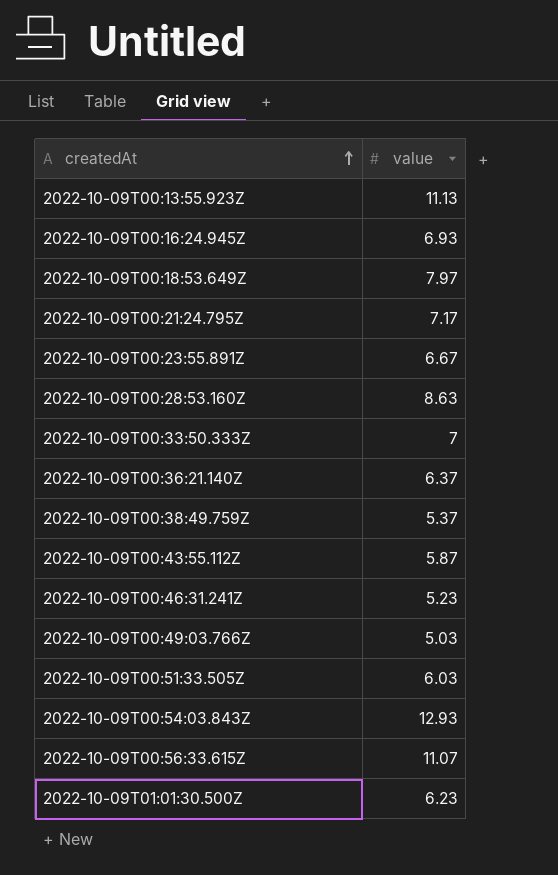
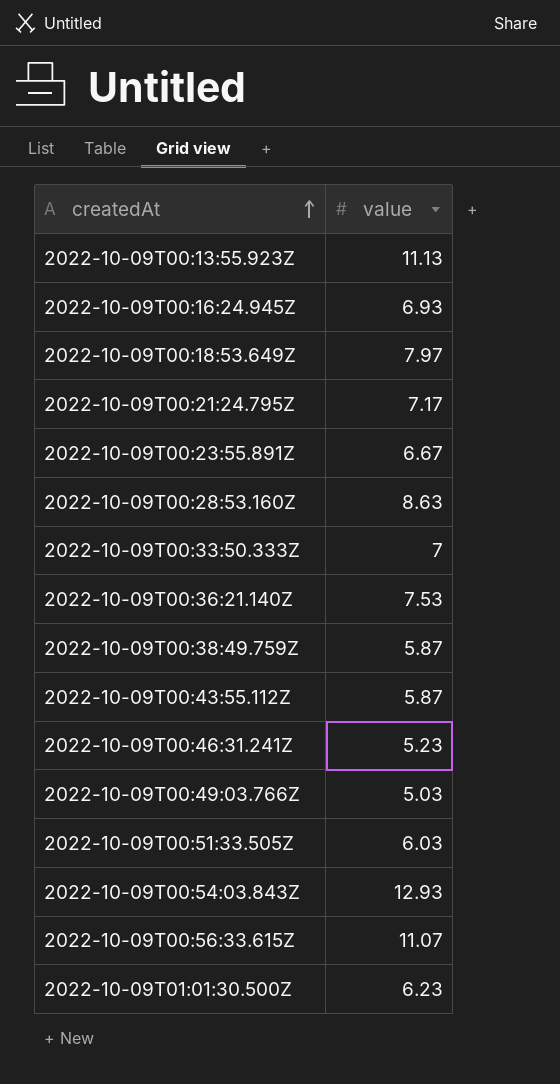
2022-10-09T00:36:21.140Z | value: 6.37 -> 7.53
2022-10-09T00:38:49.759Z | value: 5.37 -> 5.87

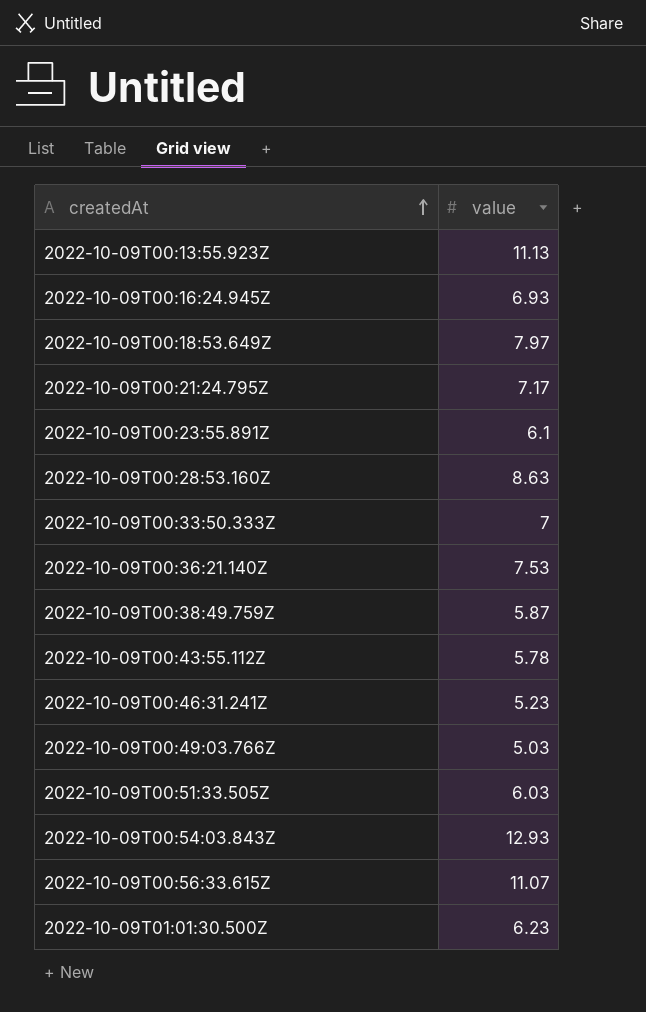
2022-10-09T00:23:55.891Z | value: 6.67 -> 6.1
2022-10-09T00:43:55.112Z | value: 5.87 -> 5.78

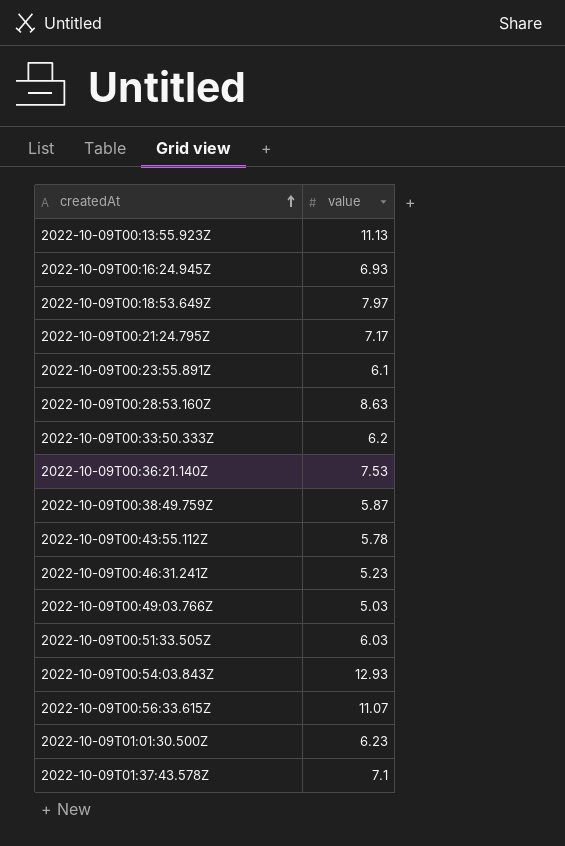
2022-10-09T00:33:50.333Z | value: 7 -> 6.2
row 2022-10-09T01:37:43.578Z: none -> 7.1

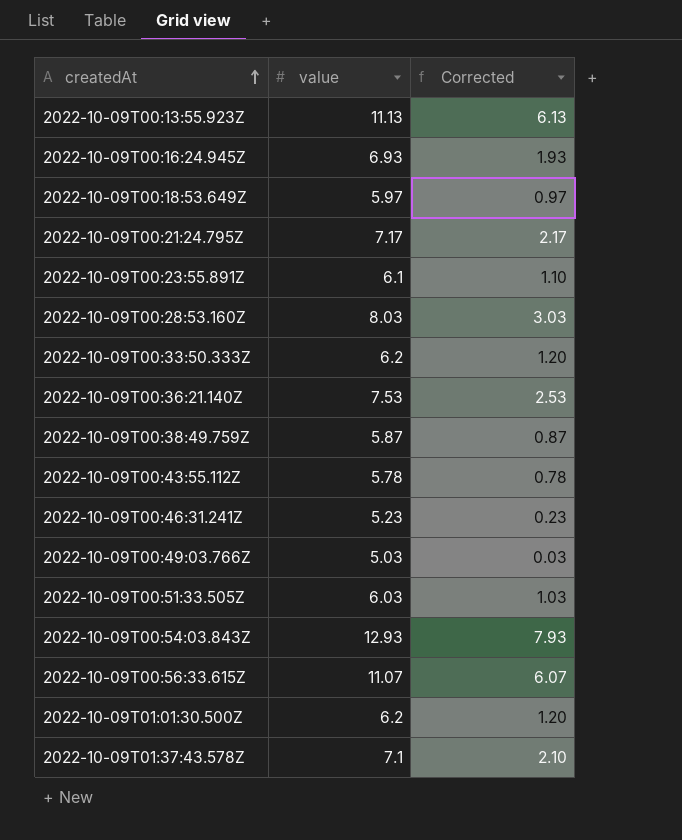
column Corrected | formula: none -> [value] - 5
2022-10-09T00:18:53.649Z | value: 7.97 -> 5.97
2022-10-09T00:28:53.160Z | value: 8.63 -> 8.03
2022-10-09T01:01:30.500Z | value: 6.23 -> 6.2

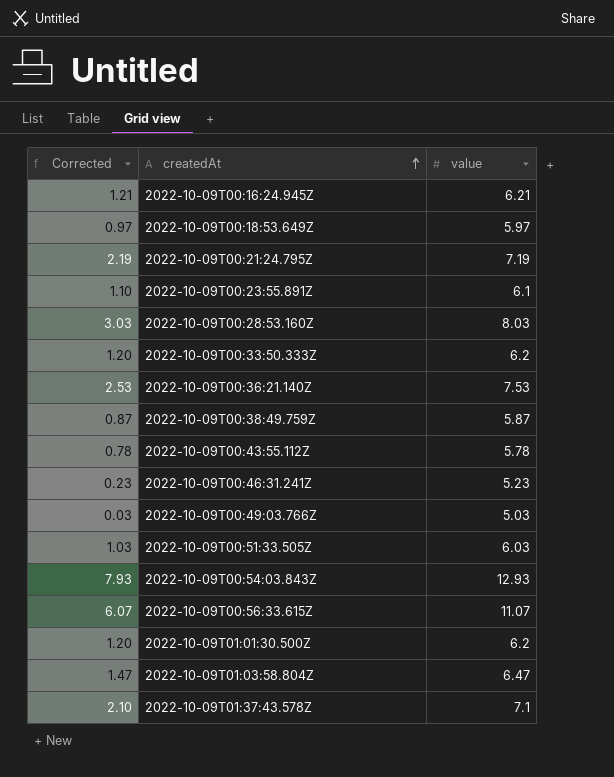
column Corrected | position: 3 -> 1
row 2022-10-09T00:13:55.923Z: 11.13 | 6.13 -> none
2022-10-09T00:16:24.945Z | Corrected: 1.93 -> 1.21
2022-10-09T00:16:24.945Z | value: 6.93 -> 6.21
2022-10-09T00:21:24.795Z | Corrected: 2.17 -> 2.19
2022-10-09T00:21:24.795Z | value: 7.17 -> 7.19
row 2022-10-09T01:03:58.804Z: none -> 1.47 | 6.47

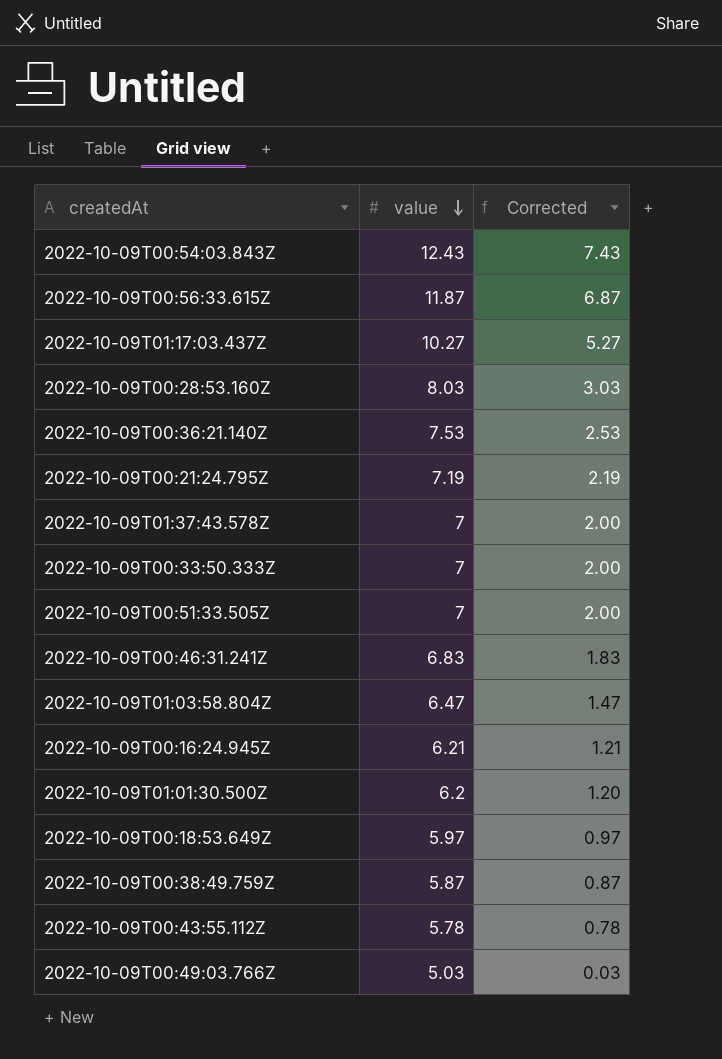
row order: createdAt ascending -> value descending
column Corrected | position: 1 -> 3
row 2022-10-09T00:23:55.891Z: 1.10 | 6.1 -> none
2022-10-09T00:54:03.843Z | value: 12.93 -> 12.43
2022-10-09T00:54:03.843Z | Corrected: 7.93 -> 7.43
2022-10-09T00:56:33.615Z | value: 11.07 -> 11.87
2022-10-09T00:56:33.615Z | Corrected: 6.07 -> 6.87
row 2022-10-09T01:17:03.437Z: none -> 10.27 | 5.27
2022-10-09T01:37:43.578Z | value: 7.1 -> 7
2022-10-09T01:37:43.578Z | Corrected: 2.10 -> 2.00
2022-10-09T00:33:50.333Z | value: 6.2 -> 7
2022-10-09T00:33:50.333Z | Corrected: 1.20 -> 2.00
2022-10-09T00:51:33.505Z | value: 6.03 -> 7
2022-10-09T00:51:33.505Z | Corrected: 1.03 -> 2.00
2022-10-09T00:46:31.241Z | value: 5.23 -> 6.83
2022-10-09T00:46:31.241Z | Corrected: 0.23 -> 1.83

